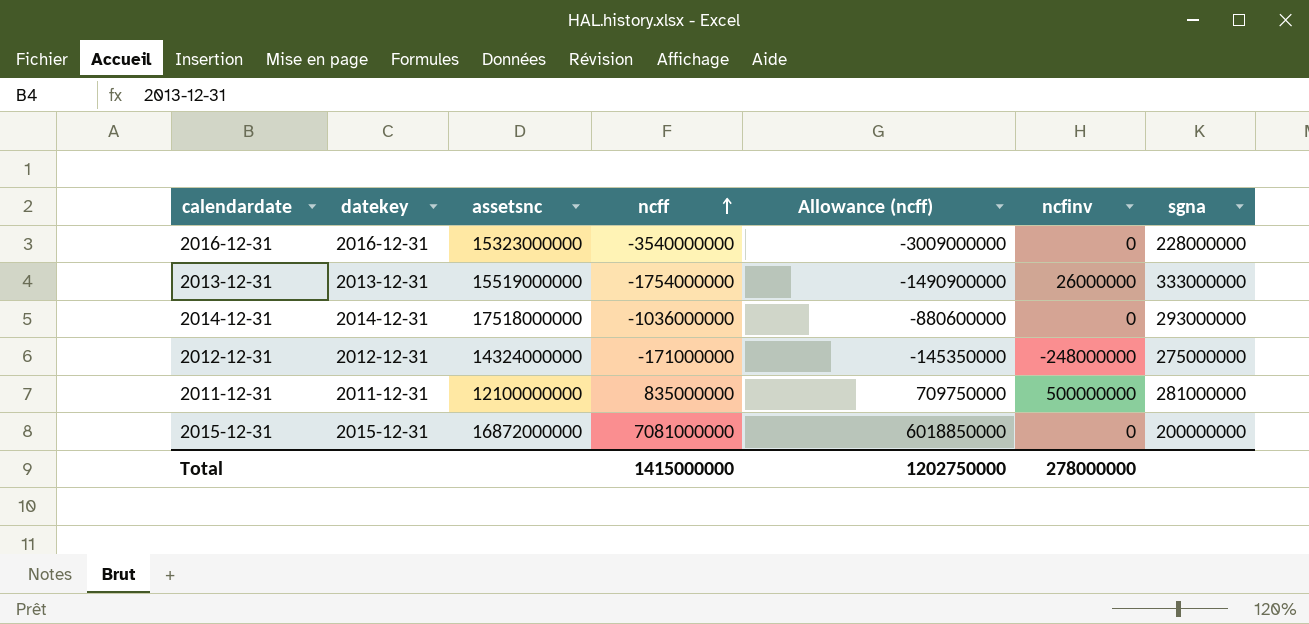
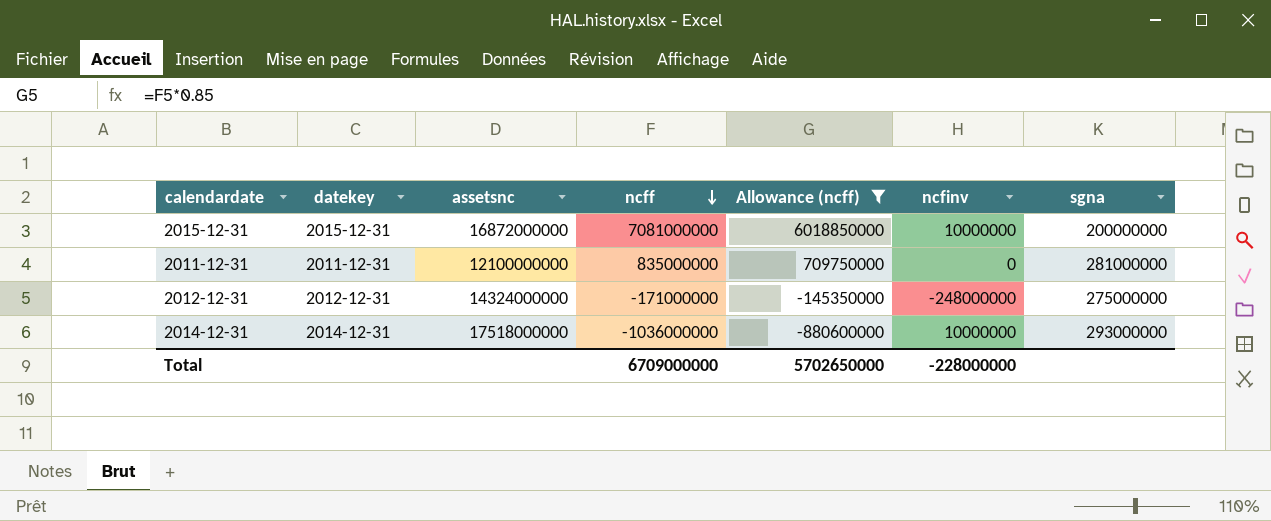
filter: none -> Allowance (ncff) >= -880600000
row order: ncff ascending -> ncff descending
2015-12-31 | ncfinv: 0 -> 10000000
2011-12-31 | ncfinv: 500000000 -> 0
2014-12-31 | ncfinv: 0 -> 10000000
Total | ncff: 1415000000 -> 6709000000
Total | Allowance (ncff): 1202750000 -> 5702650000
Total | ncfinv: 278000000 -> -228000000

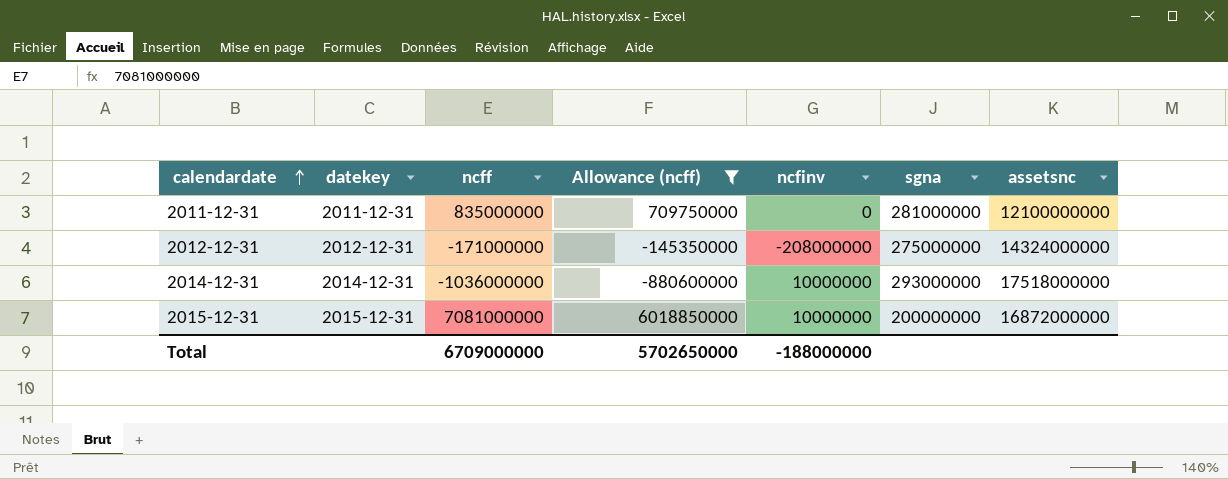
row order: ncff descending -> calendardate ascending
column assetsnc | position: 3 -> 7
2012-12-31 | ncfinv: -248000000 -> -208000000
Total | ncfinv: -228000000 -> -188000000

